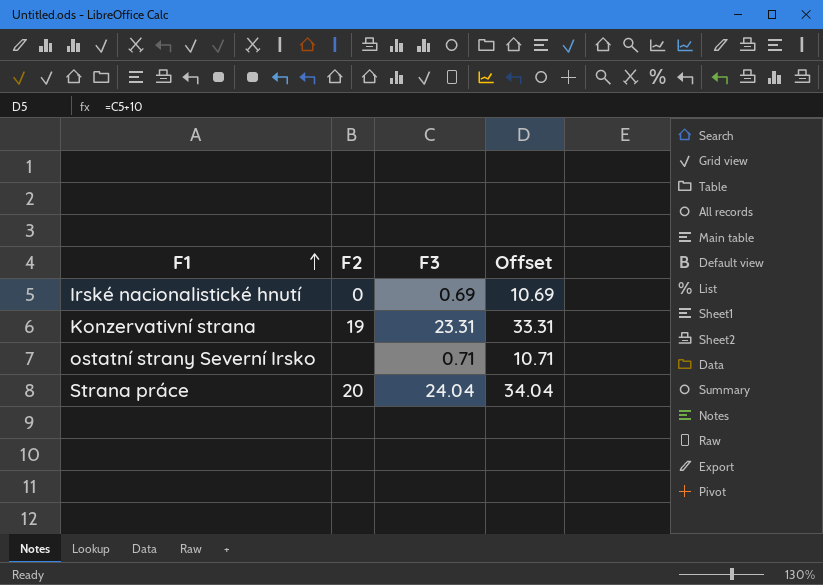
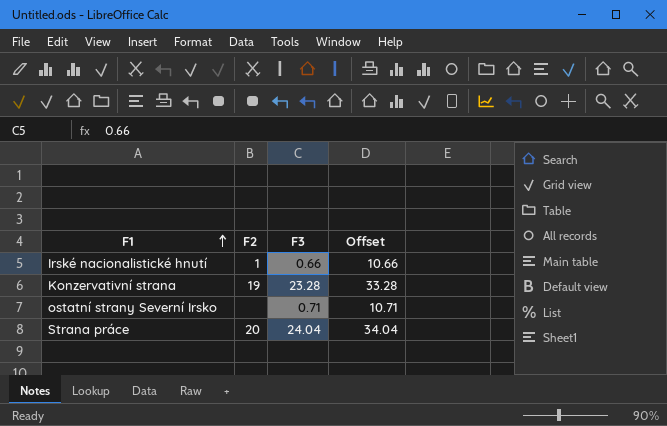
Irské nacionalistické hnutí | F2: 0 -> 1
Irské nacionalistické hnutí | F3: 0.69 -> 0.66
Irské nacionalistické hnutí | Offset: 10.69 -> 10.66
Konzervativní strana | F3: 23.31 -> 23.28
Konzervativní strana | Offset: 33.31 -> 33.28

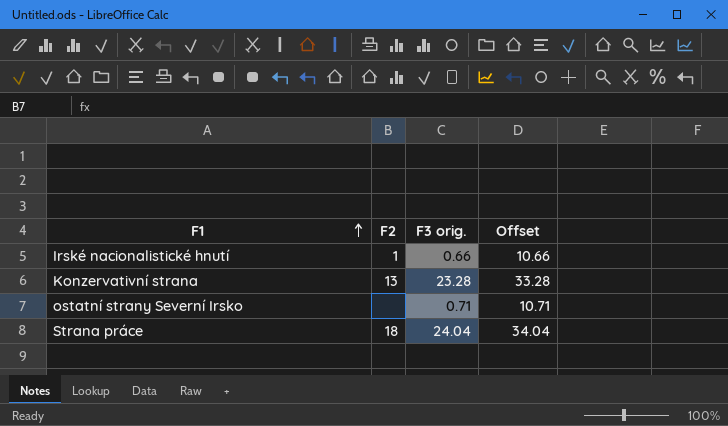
column name: F3 -> F3 orig.
Konzervativní strana | F2: 19 -> 13
Strana práce | F2: 20 -> 18

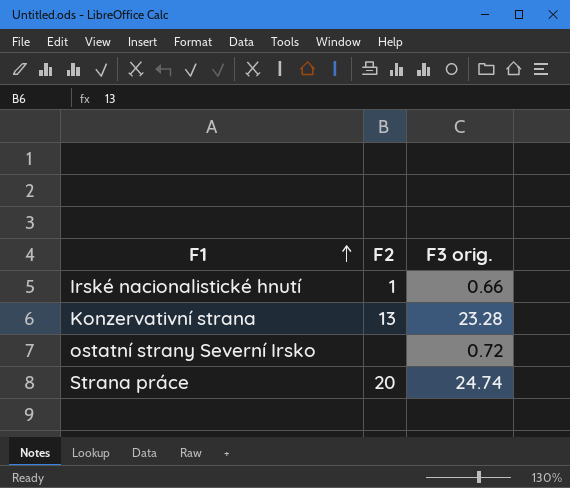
column Offset | formula: [F3 orig.] + 10 -> none
ostatní strany Severní Irsko | F3 orig.: 0.71 -> 0.72
Strana práce | F2: 18 -> 20
Strana práce | F3 orig.: 24.04 -> 24.74

